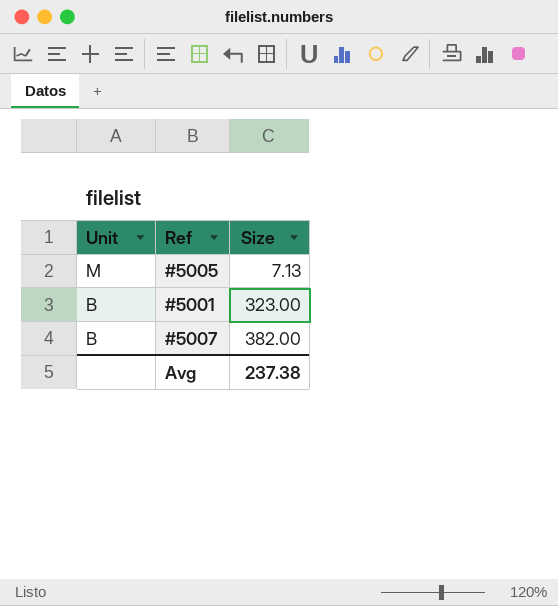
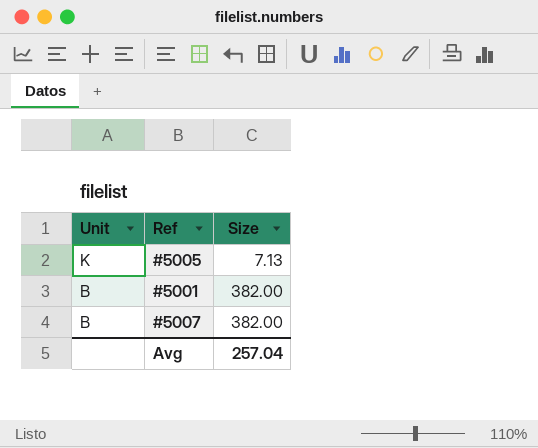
#5005 | Unit: M -> K
#5001 | Size: 323.00 -> 382.00
Avg | Size: 237.38 -> 257.04

